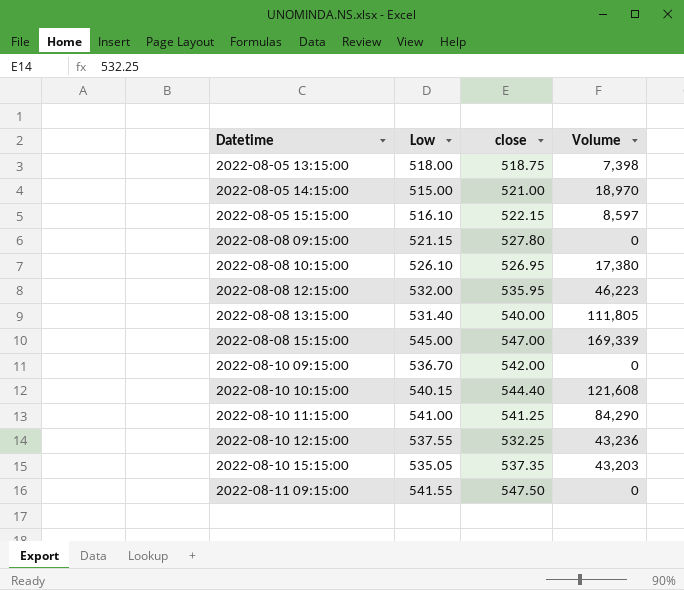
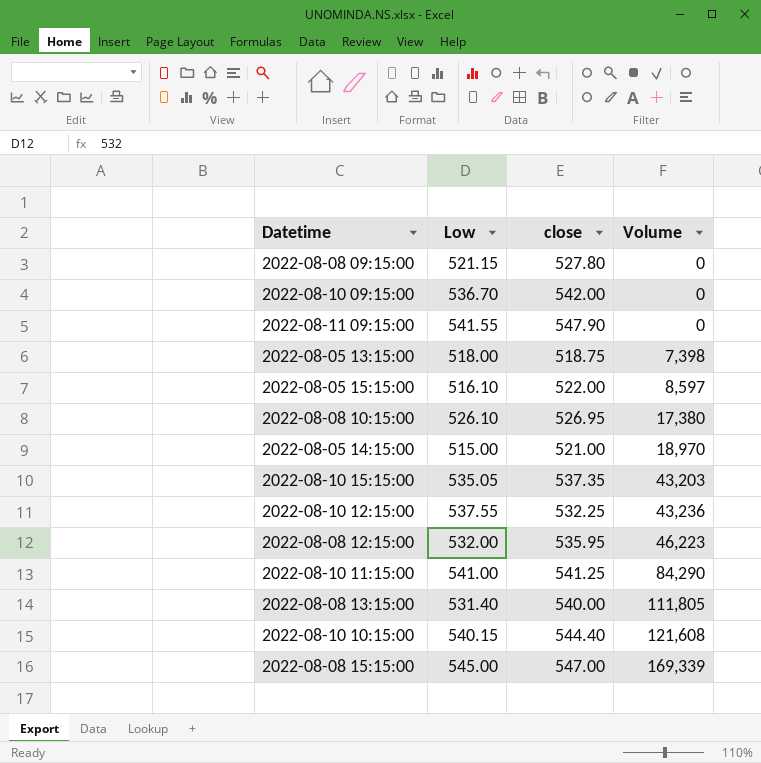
row order: Datetime ascending -> Volume ascending
2022-08-11 09:15:00 | close: 547.50 -> 547.90
2022-08-05 15:15:00 | close: 522.15 -> 522.00

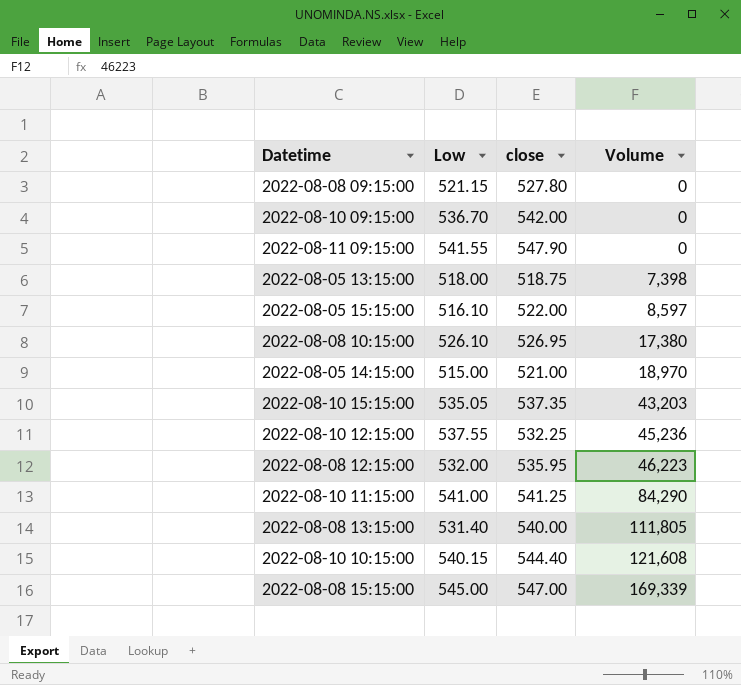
2022-08-10 12:15:00 | Volume: 43,236 -> 45,236

